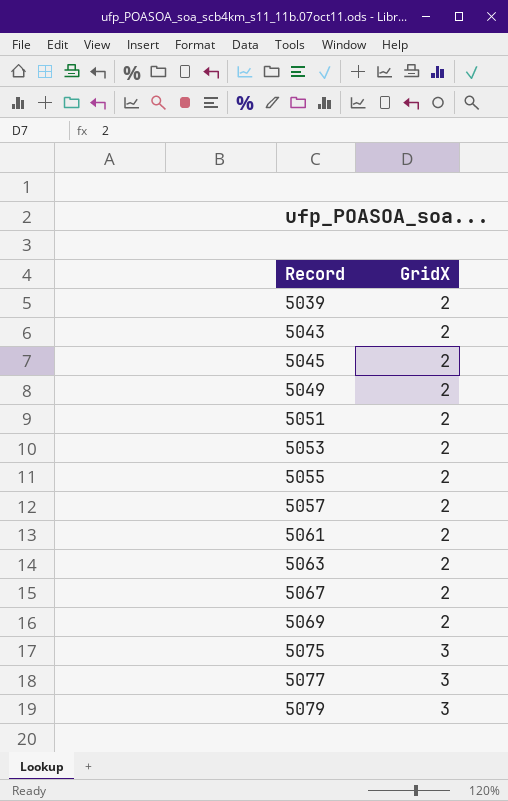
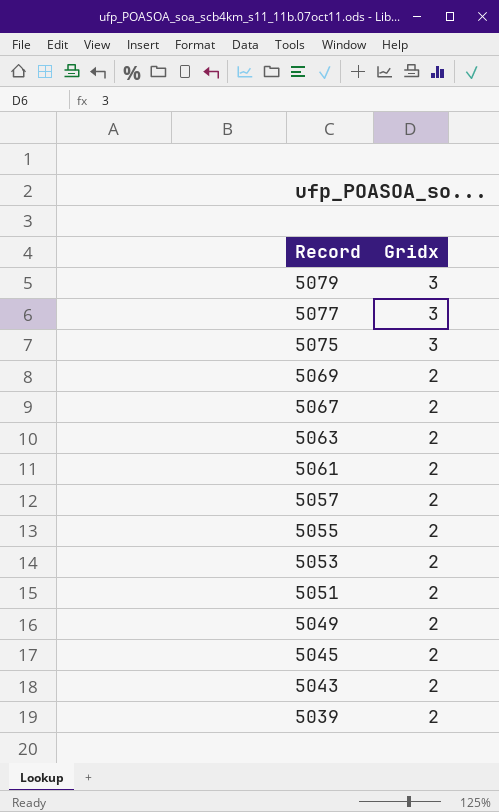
row order: Record ascending -> Record descending
column name: GridX -> Gridx

